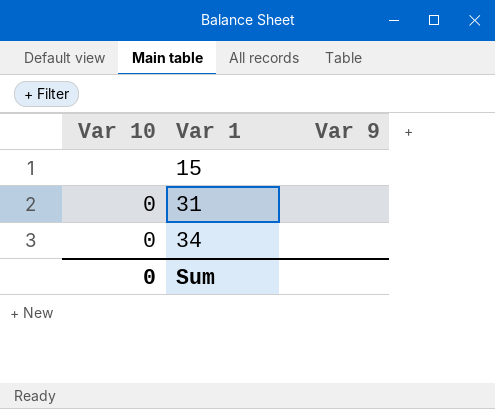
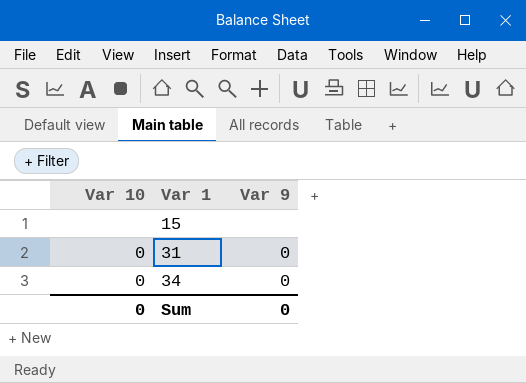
31 | Var 9: none -> 0
34 | Var 9: none -> 0
Sum | Var 9: none -> 0

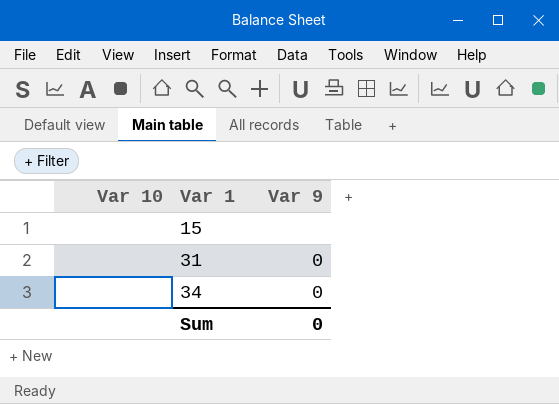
31 | Var 10: 0 -> none
34 | Var 10: 0 -> none
Sum | Var 10: 0 -> none

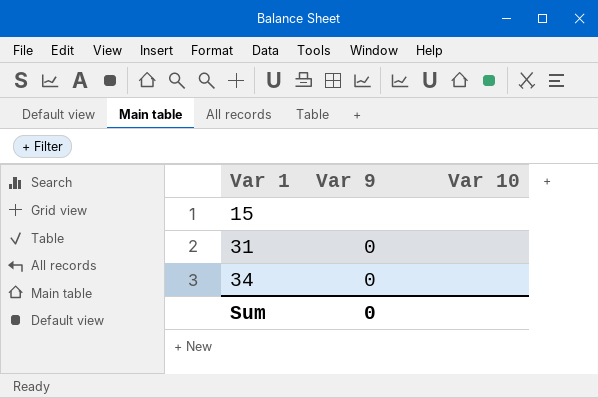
column Var 10 | position: 1 -> 3

